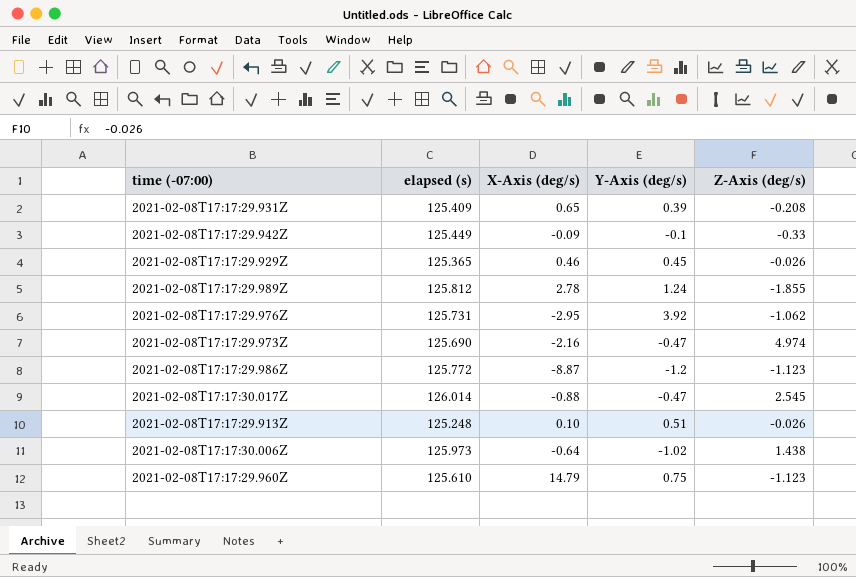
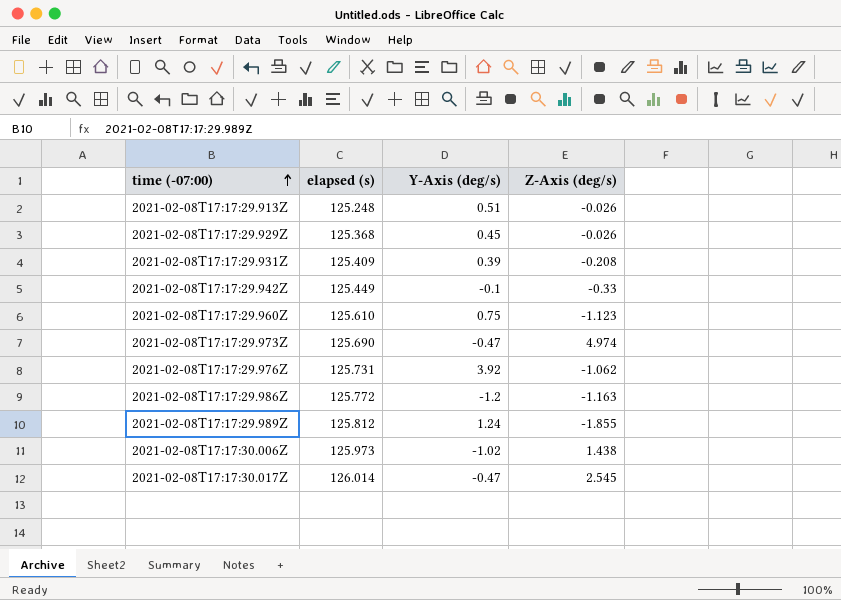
row order: none -> time (-07:00) ascending
column X-Axis (deg/s) | position: 3 -> none
2021-02-08T17:17:29.929Z | elapsed (s): 125.365 -> 125.368
2021-02-08T17:17:29.986Z | Z-Axis (deg/s): -1.123 -> -1.163

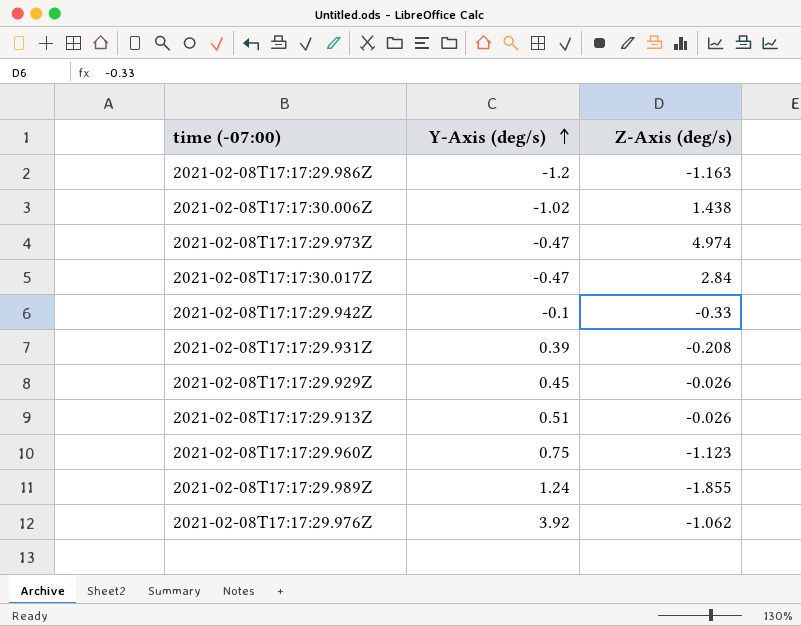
row order: time (-07:00) ascending -> Y-Axis (deg/s) ascending
column elapsed (s) | position: 2 -> none
2021-02-08T17:17:30.017Z | Z-Axis (deg/s): 2.545 -> 2.84

